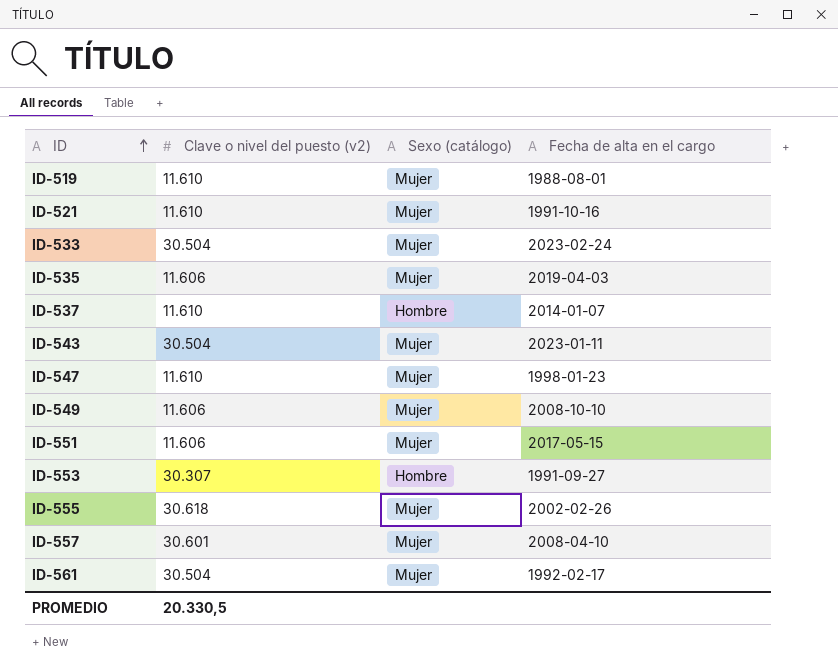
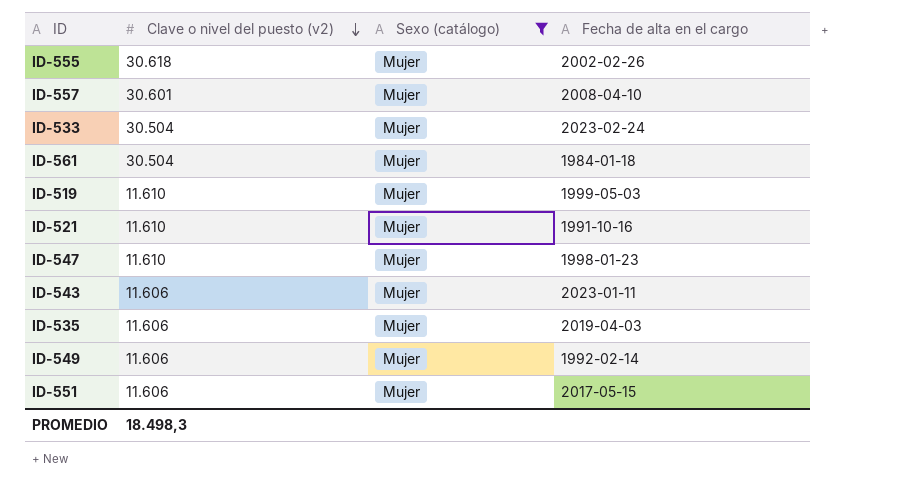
filter: none -> Sexo (catálogo) = Mujer
row order: ID ascending -> Clave o nivel del puesto (v2) descending
ID-561 | Fecha de alta en el cargo: 1992-02-17 -> 1984-01-18
ID-519 | Fecha de alta en el cargo: 1988-08-01 -> 1999-05-03
ID-543 | Clave o nivel del puesto (v2): 30.504 -> 11.606
ID-549 | Fecha de alta en el cargo: 2008-10-10 -> 1992-02-14
PROMEDIO | Clave o nivel del puesto (v2): 20.330,5 -> 18.498,3

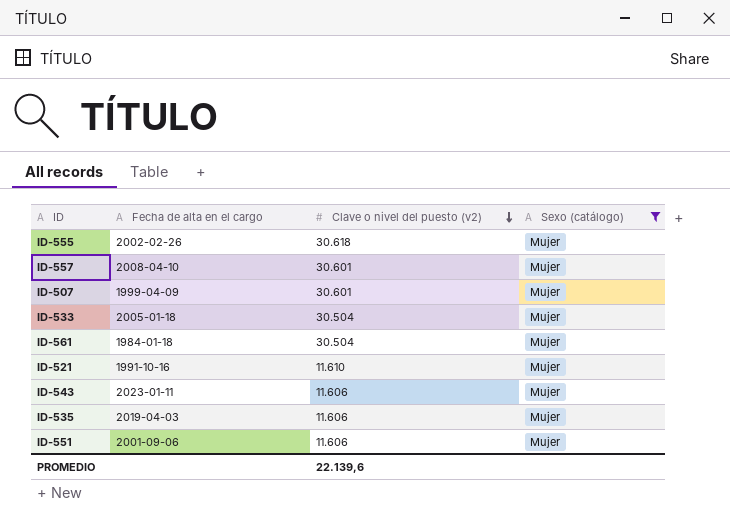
column Fecha de alta en el cargo | position: 4 -> 2
row ID-519: 11.610 | Mujer | 1999-05-03 -> none
row ID-547: 11.610 | Mujer | 1998-01-23 -> none
row ID-549: 11.606 | Mujer | 1992-02-14 -> none
row ID-507: none -> 1999-04-09 | 30.601 | Mujer
ID-533 | Fecha de alta en el cargo: 2023-02-24 -> 2005-01-18
ID-551 | Fecha de alta en el cargo: 2017-05-15 -> 2001-09-06
PROMEDIO | Clave o nivel del puesto (v2): 18.498,3 -> 22.139,6

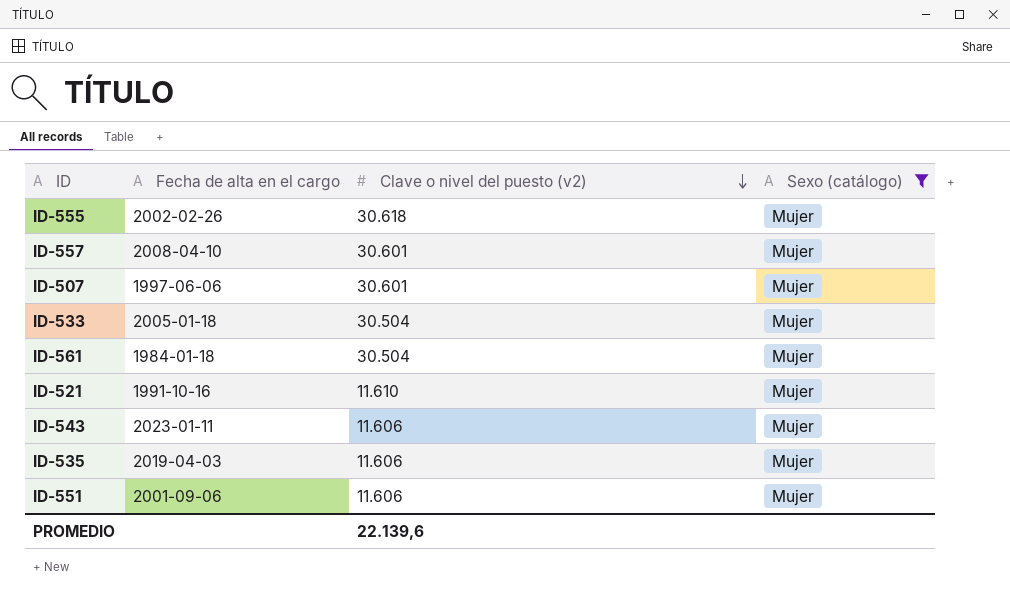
ID-507 | Fecha de alta en el cargo: 1999-04-09 -> 1997-06-06

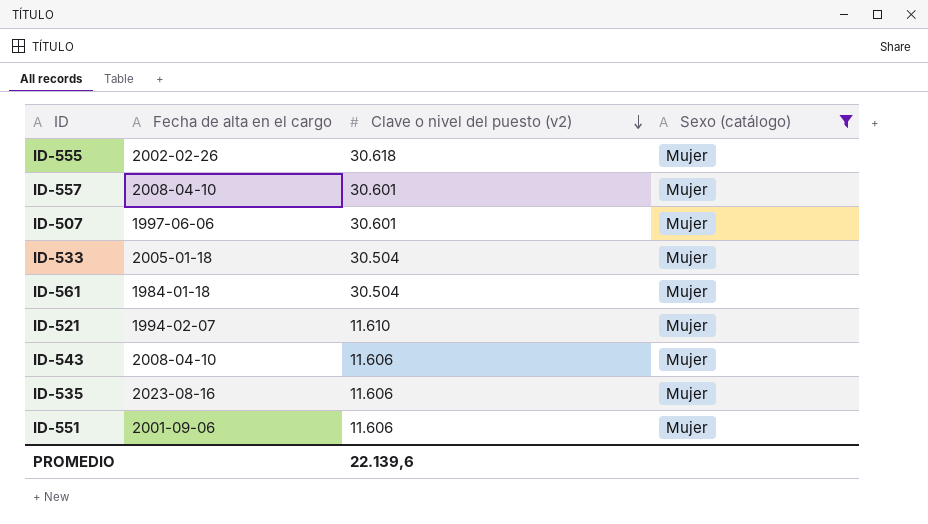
ID-521 | Fecha de alta en el cargo: 1991-10-16 -> 1994-02-07
ID-543 | Fecha de alta en el cargo: 2023-01-11 -> 2008-04-10
ID-535 | Fecha de alta en el cargo: 2019-04-03 -> 2023-08-16

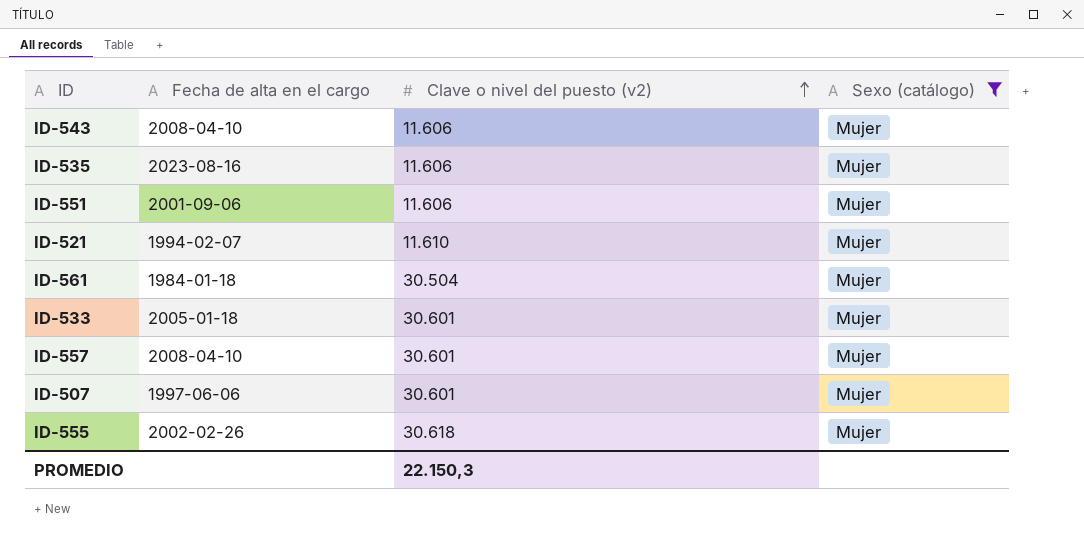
row order: Clave o nivel del puesto (v2) descending -> Clave o nivel del puesto (v2) ascending
ID-533 | Clave o nivel del puesto (v2): 30.504 -> 30.601
PROMEDIO | Clave o nivel del puesto (v2): 22.139,6 -> 22.150,3

